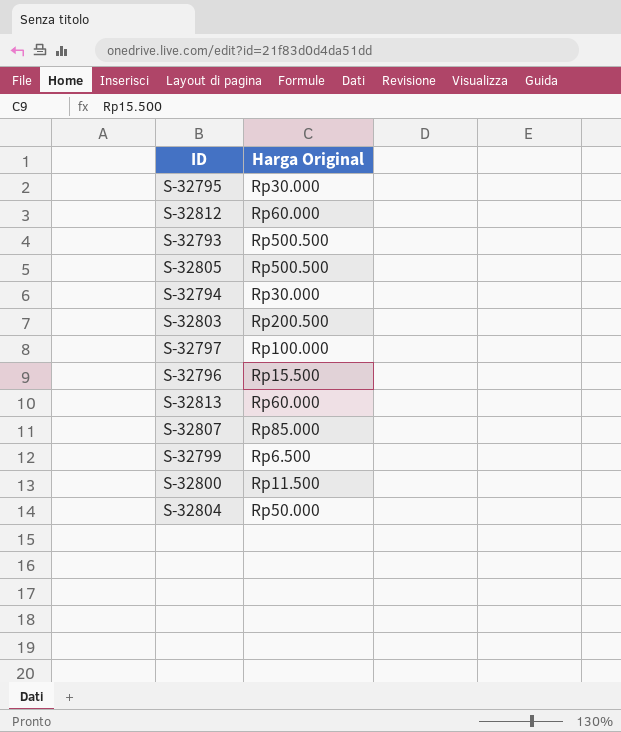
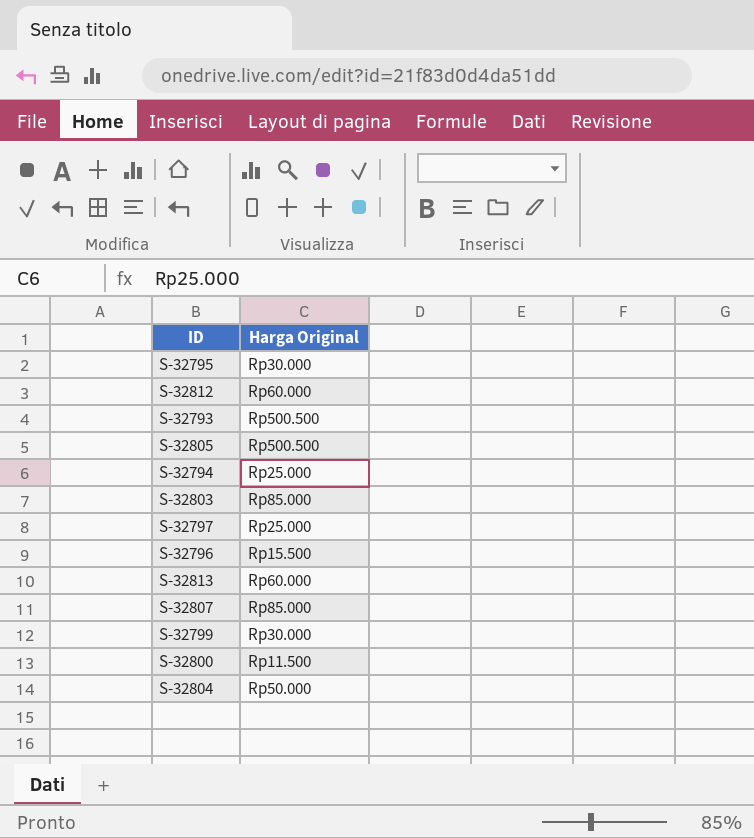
S-32794 | Harga Original: Rp30.000 -> Rp25.000
S-32803 | Harga Original: Rp200.500 -> Rp85.000
S-32797 | Harga Original: Rp100.000 -> Rp25.000
S-32799 | Harga Original: Rp6.500 -> Rp30.000

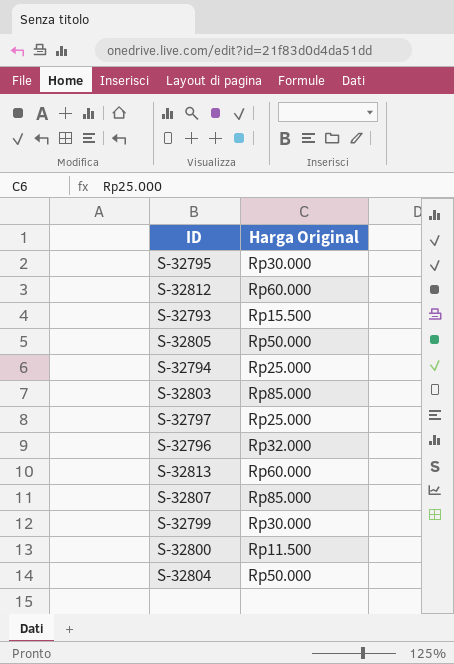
S-32793 | Harga Original: Rp500.500 -> Rp15.500
S-32805 | Harga Original: Rp500.500 -> Rp50.000
S-32796 | Harga Original: Rp15.500 -> Rp32.000

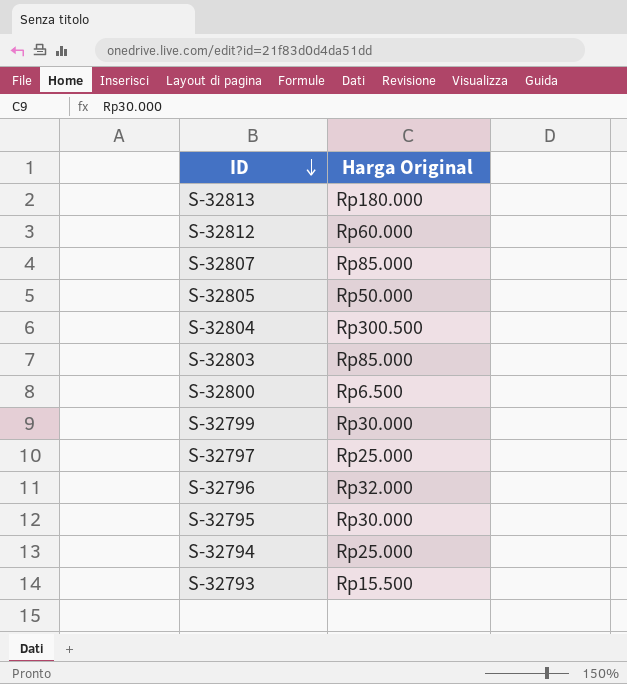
row order: none -> ID descending
S-32813 | Harga Original: Rp60.000 -> Rp180.000
S-32804 | Harga Original: Rp50.000 -> Rp300.500
S-32800 | Harga Original: Rp11.500 -> Rp6.500

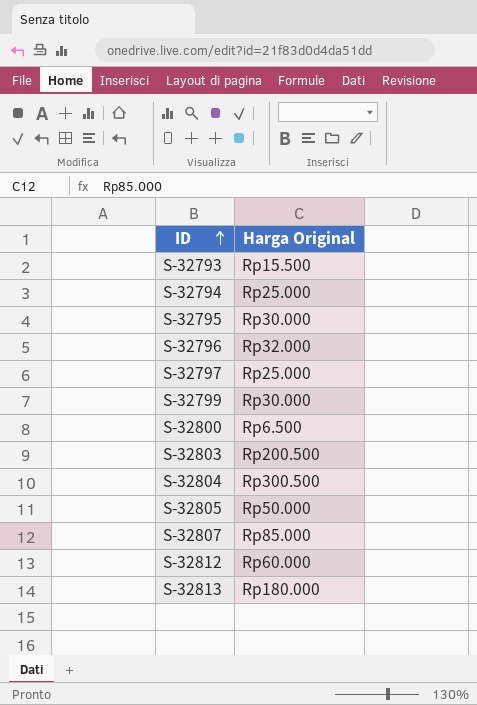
row order: ID descending -> ID ascending
S-32803 | Harga Original: Rp85.000 -> Rp200.500

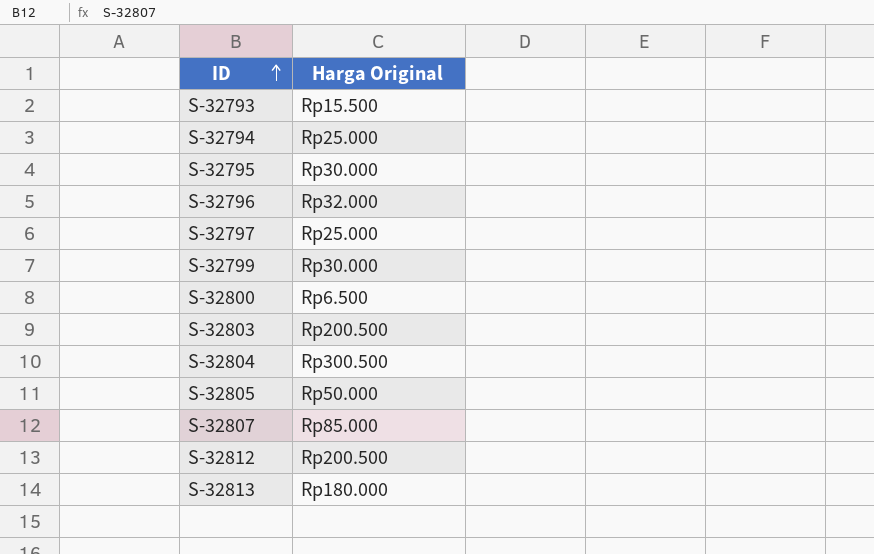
S-32812 | Harga Original: Rp60.000 -> Rp200.500

